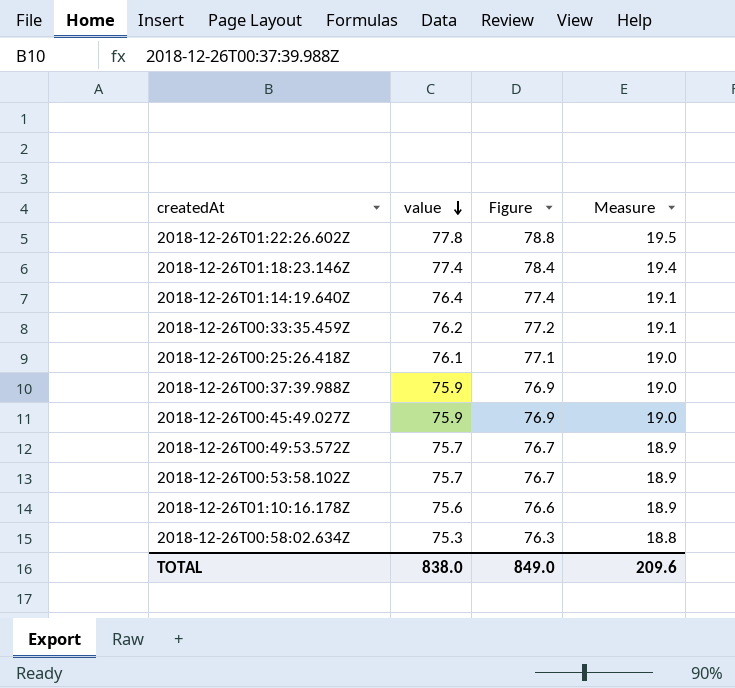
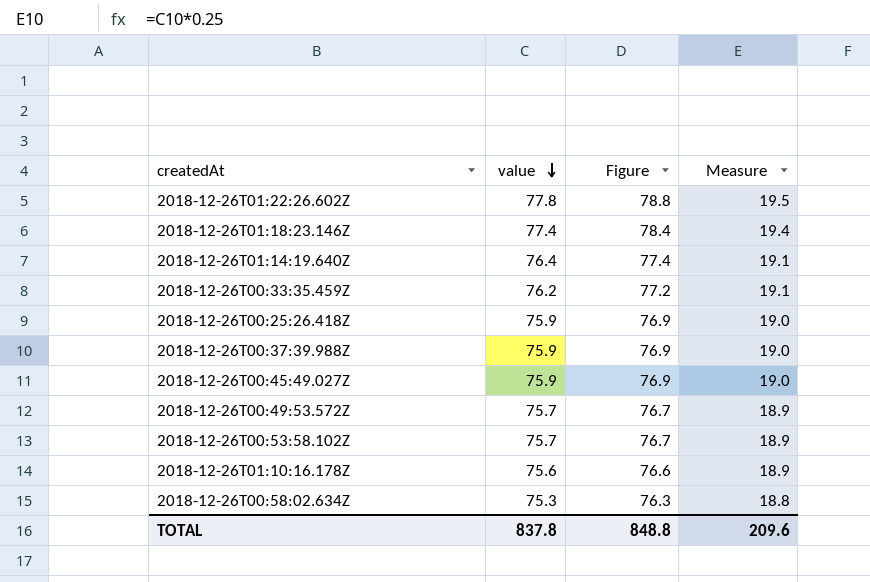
2018-12-26T00:25:26.418Z | value: 76.1 -> 75.9
2018-12-26T00:25:26.418Z | Figure: 77.1 -> 76.9
TOTAL | value: 838.0 -> 837.8
TOTAL | Figure: 849.0 -> 848.8

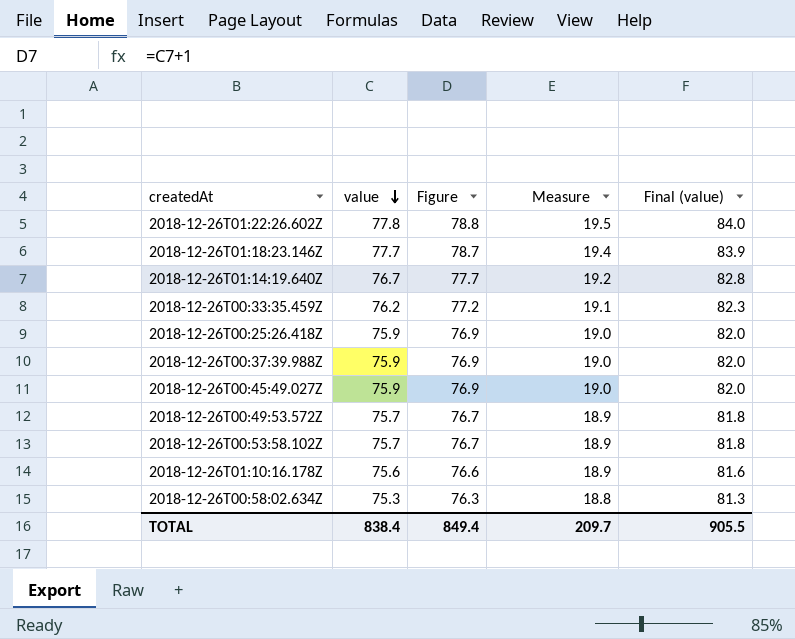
column Final (value) | formula: none -> [value] * 1.08
2018-12-26T01:18:23.146Z | value: 77.4 -> 77.7
2018-12-26T01:18:23.146Z | Figure: 78.4 -> 78.7
2018-12-26T01:14:19.640Z | value: 76.4 -> 76.7
2018-12-26T01:14:19.640Z | Figure: 77.4 -> 77.7
2018-12-26T01:14:19.640Z | Measure: 19.1 -> 19.2
TOTAL | value: 837.8 -> 838.4
TOTAL | Figure: 848.8 -> 849.4
TOTAL | Measure: 209.6 -> 209.7

